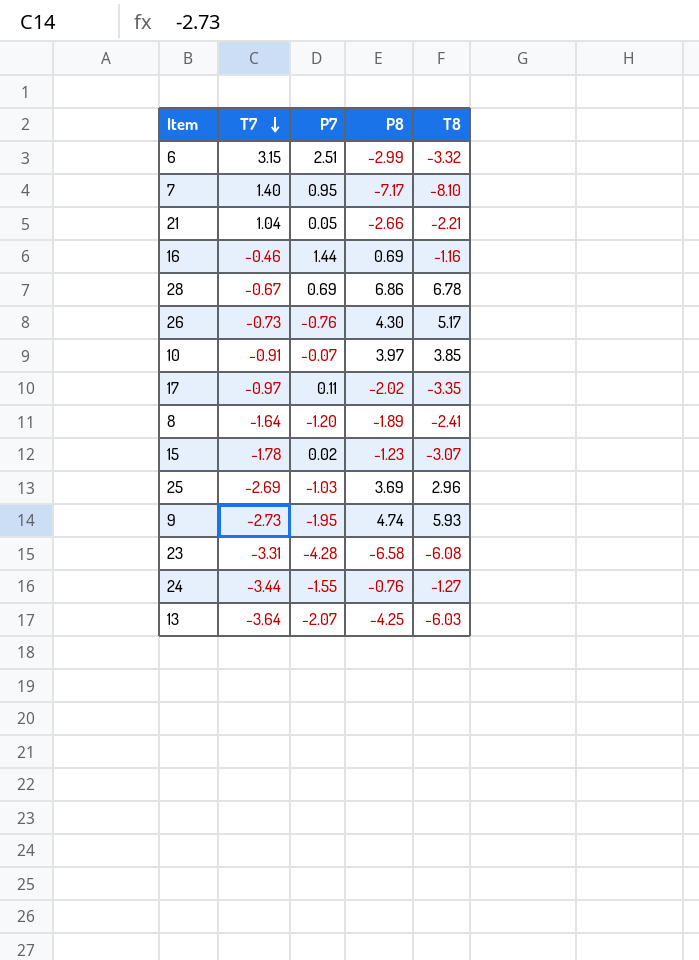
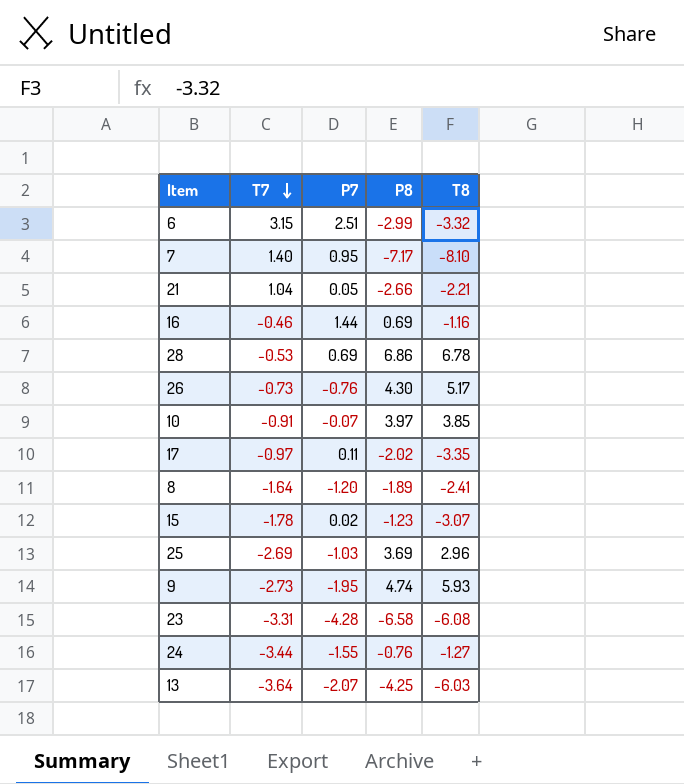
28 | T7: -0.67 -> -0.53

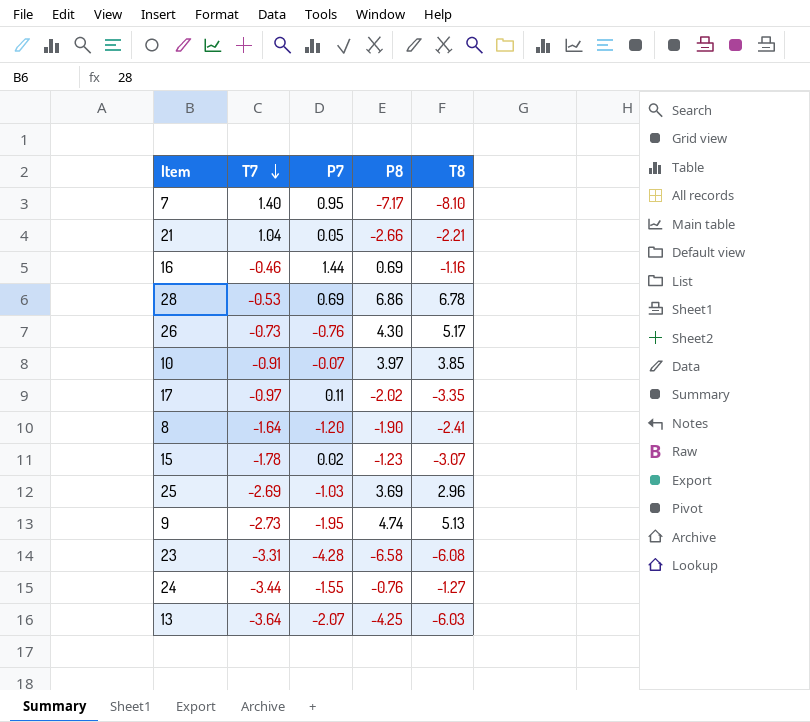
row 6: 3.15 | 2.51 | -2.99 | -3.32 -> none
8 | P8: -1.89 -> -1.90
9 | T8: 5.93 -> 5.13

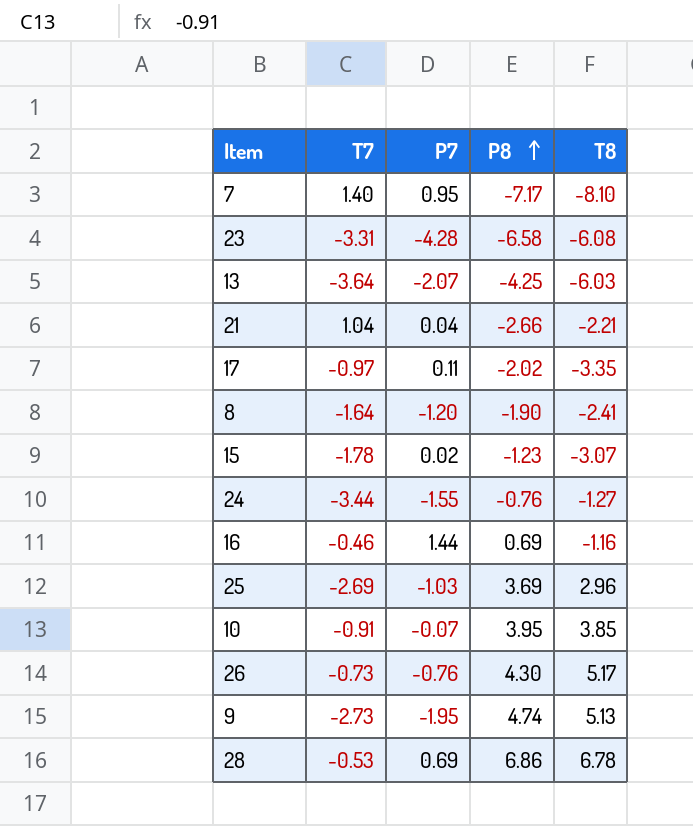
row order: T7 descending -> P8 ascending
21 | P7: 0.05 -> 0.04
10 | P8: 3.97 -> 3.95

